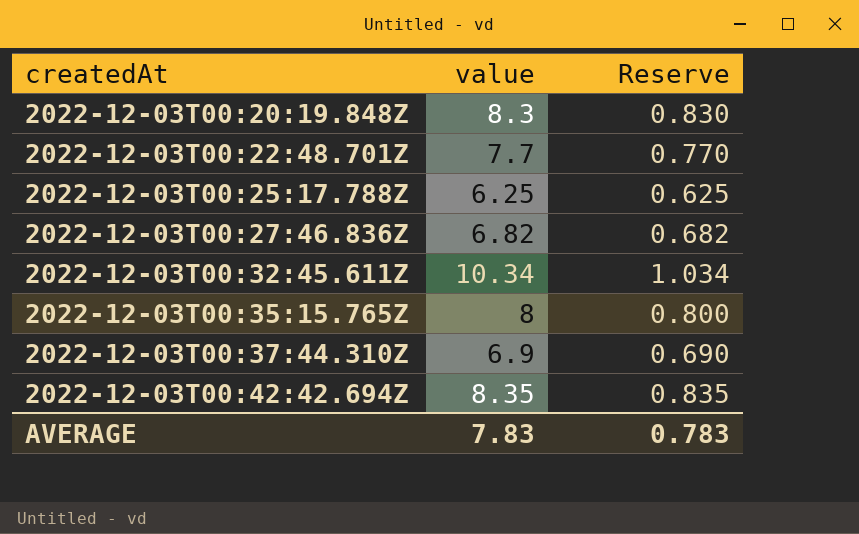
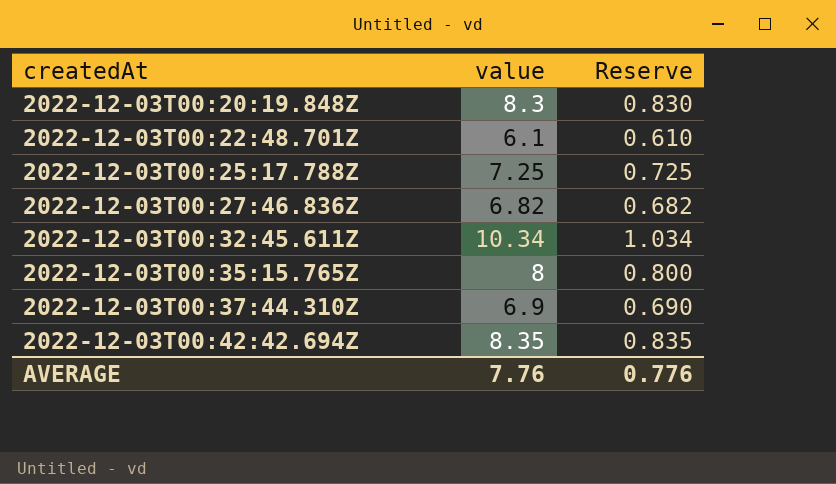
2022-12-03T00:22:48.701Z | value: 7.7 -> 6.1
2022-12-03T00:22:48.701Z | Reserve: 0.770 -> 0.610
2022-12-03T00:25:17.788Z | value: 6.25 -> 7.25
2022-12-03T00:25:17.788Z | Reserve: 0.625 -> 0.725
AVERAGE | value: 7.83 -> 7.76
AVERAGE | Reserve: 0.783 -> 0.776

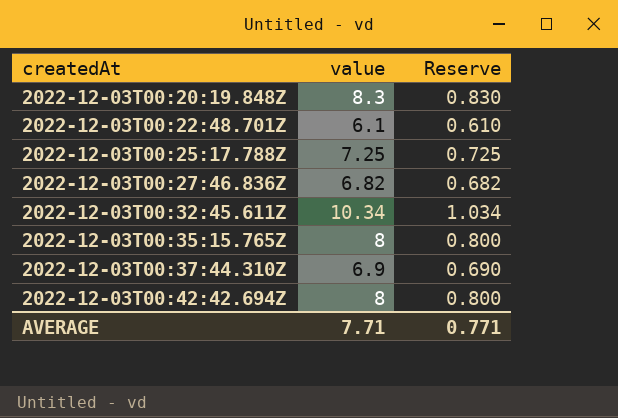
2022-12-03T00:42:42.694Z | value: 8.35 -> 8
2022-12-03T00:42:42.694Z | Reserve: 0.835 -> 0.800
AVERAGE | value: 7.76 -> 7.71
AVERAGE | Reserve: 0.776 -> 0.771

